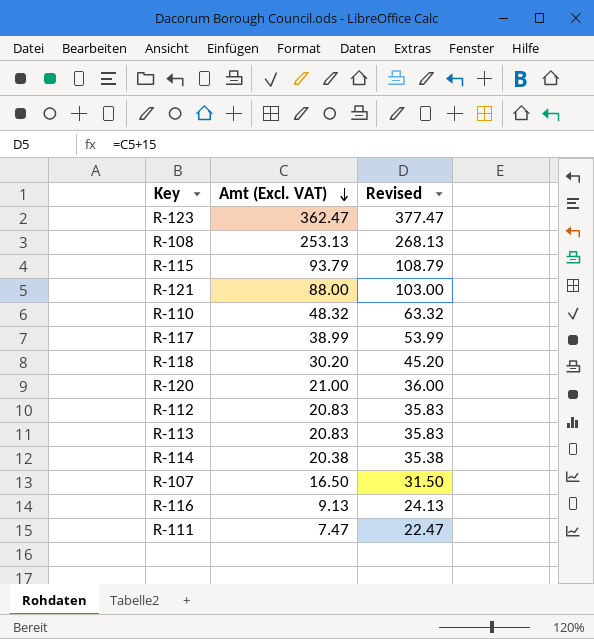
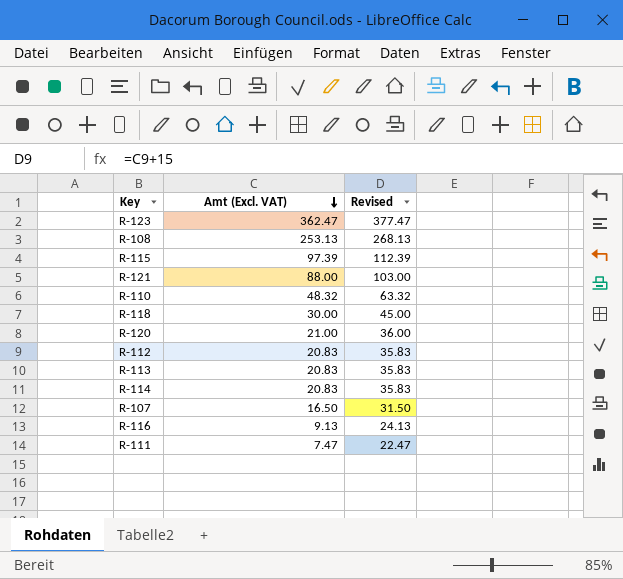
row R-117: 38.99 | 53.99 -> none
R-115 | Amt (Excl. VAT): 93.79 -> 97.39
R-115 | Revised: 108.79 -> 112.39
R-118 | Amt (Excl. VAT): 30.20 -> 30.00
R-118 | Revised: 45.20 -> 45.00
R-114 | Amt (Excl. VAT): 20.38 -> 20.83
R-114 | Revised: 35.38 -> 35.83

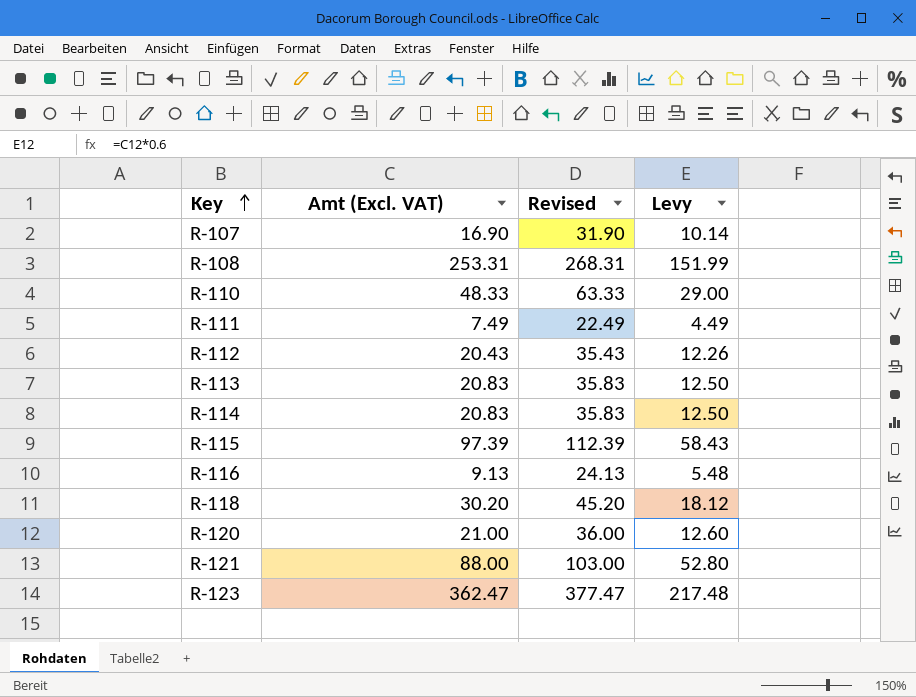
row order: Amt (Excl. VAT) descending -> Key ascending
column Levy | formula: none -> [Amt (Excl. VAT)] * 0.6
R-107 | Amt (Excl. VAT): 16.50 -> 16.90
R-107 | Revised: 31.50 -> 31.90
R-108 | Amt (Excl. VAT): 253.13 -> 253.31
R-108 | Revised: 268.13 -> 268.31
R-110 | Amt (Excl. VAT): 48.32 -> 48.33
R-110 | Revised: 63.32 -> 63.33
R-111 | Amt (Excl. VAT): 7.47 -> 7.49
R-111 | Revised: 22.47 -> 22.49
R-112 | Amt (Excl. VAT): 20.83 -> 20.43
R-112 | Revised: 35.83 -> 35.43
R-118 | Amt (Excl. VAT): 30.00 -> 30.20
R-118 | Revised: 45.00 -> 45.20

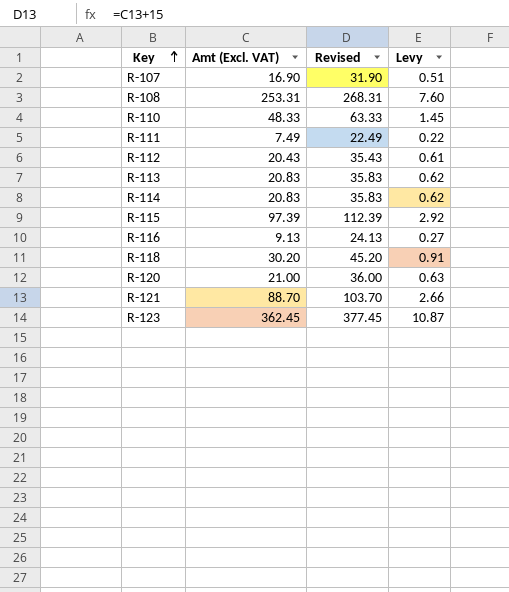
column Levy | formula: [Amt (Excl. VAT)] * 0.6 -> [Amt (Excl. VAT)] * 0.03
R-121 | Amt (Excl. VAT): 88.00 -> 88.70
R-121 | Revised: 103.00 -> 103.70
R-123 | Amt (Excl. VAT): 362.47 -> 362.45
R-123 | Revised: 377.47 -> 377.45

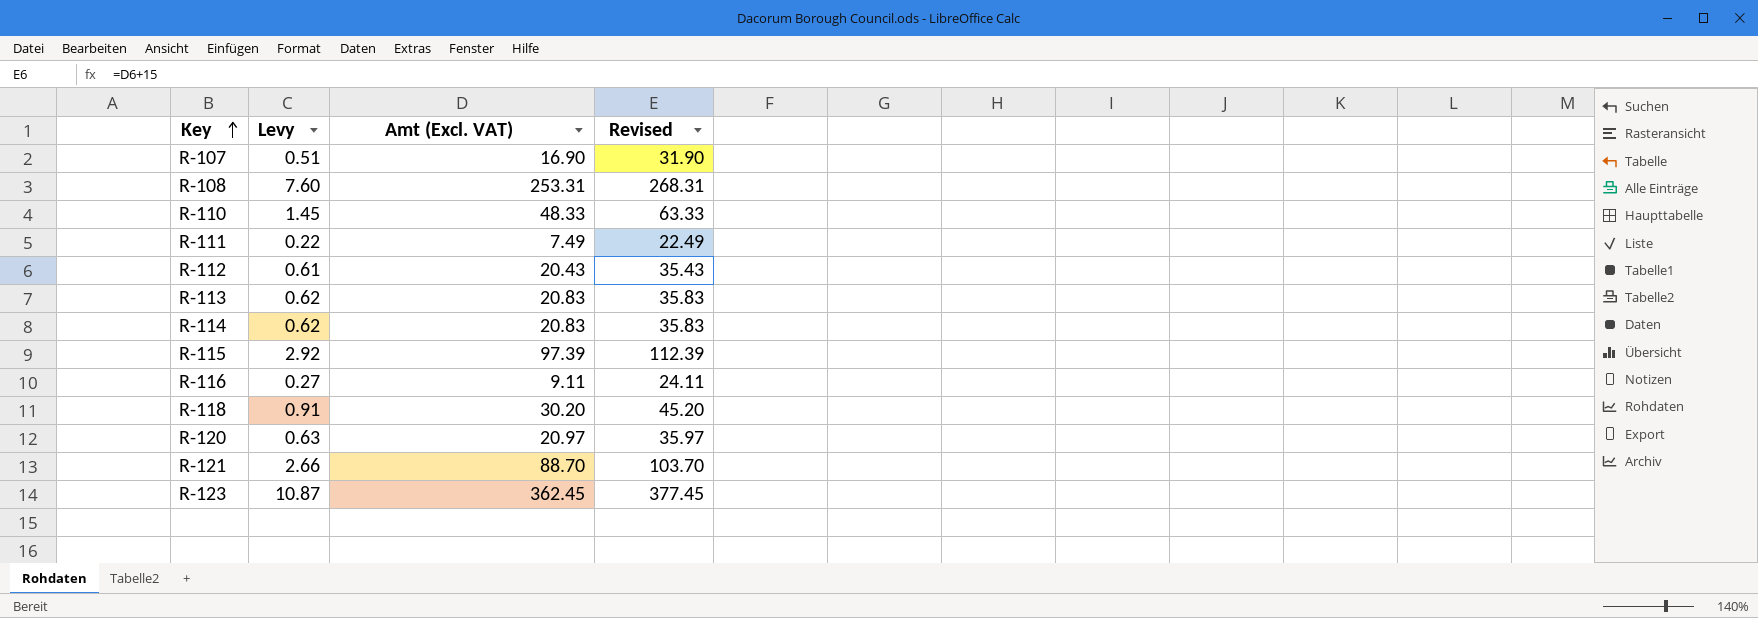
column Levy | position: 4 -> 2
R-116 | Amt (Excl. VAT): 9.13 -> 9.11
R-116 | Revised: 24.13 -> 24.11
R-120 | Amt (Excl. VAT): 21.00 -> 20.97
R-120 | Revised: 36.00 -> 35.97

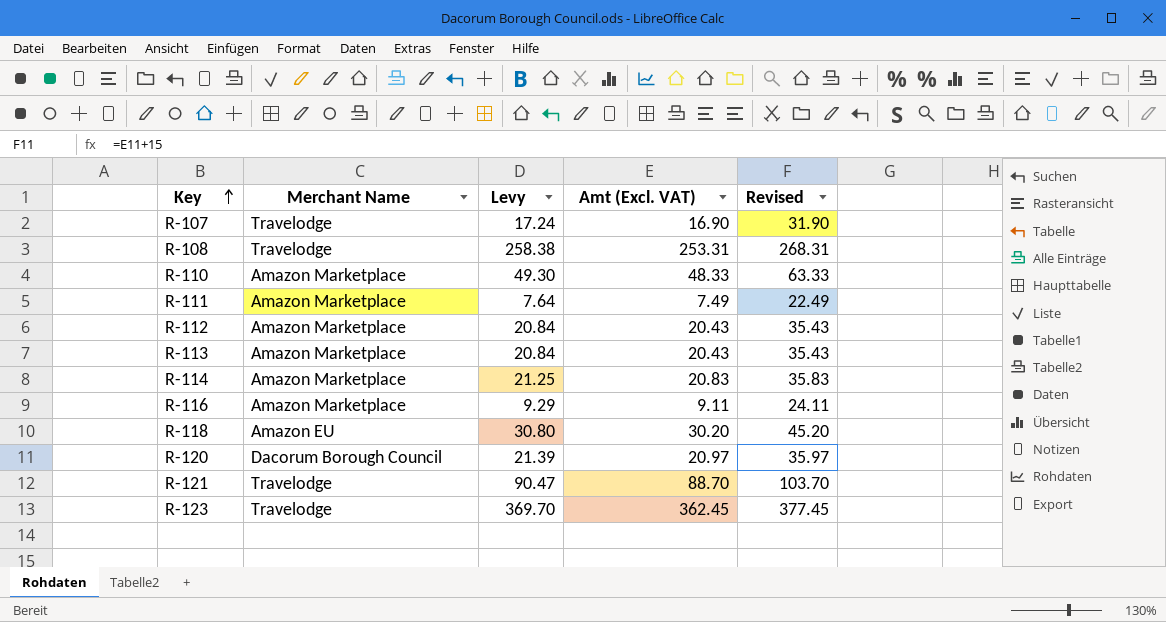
column Merchant Name | position: none -> 2
column Levy | formula: [Amt (Excl. VAT)] * 0.03 -> [Amt (Excl. VAT)] * 1.02
row R-115: 2.92 | 97.39 | 112.39 -> none
R-113 | Amt (Excl. VAT): 20.83 -> 20.43
R-113 | Revised: 35.83 -> 35.43

